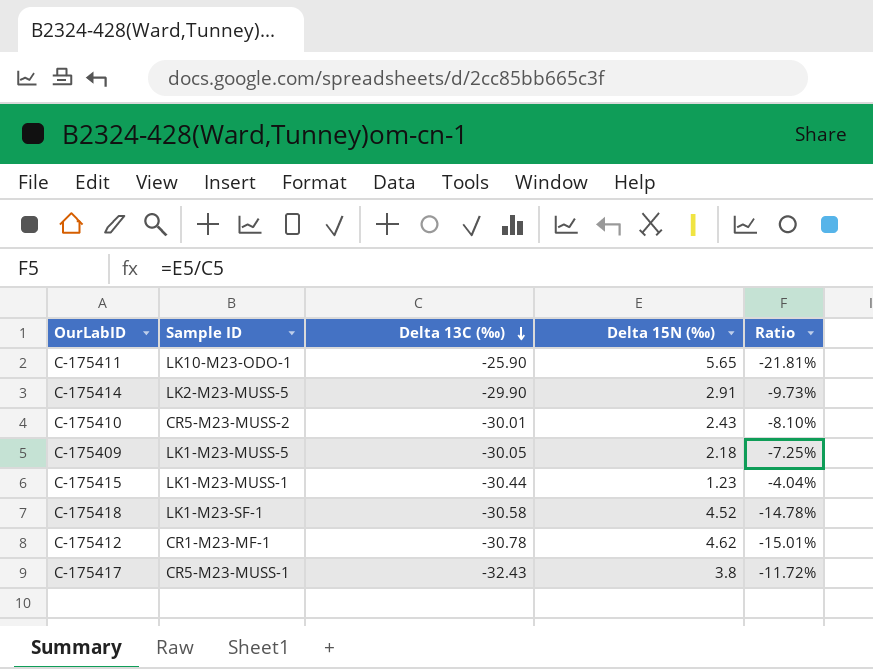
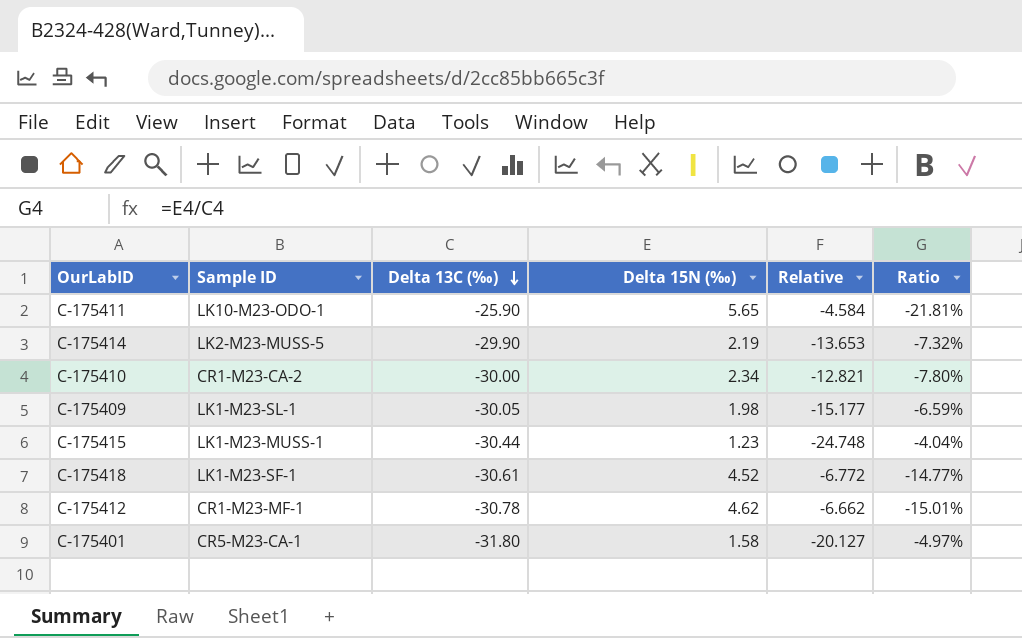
column Relative | formula: none -> [Delta 13C (‰)] / [Delta 15N (‰)]
row C-175417: CR5-M23-MUSS-1 | -32.43 | 3.8 | -11.72% -> none
C-175414 | Delta 15N (‰): 2.91 -> 2.19
C-175414 | Ratio: -9.73% -> -7.32%
C-175410 | Sample ID: CR5-M23-MUSS-2 -> CR1-M23-CA-2
C-175410 | Delta 13C (‰): -30.01 -> -30.00
C-175410 | Delta 15N (‰): 2.43 -> 2.34
C-175410 | Ratio: -8.10% -> -7.80%
C-175409 | Sample ID: LK1-M23-MUSS-5 -> LK1-M23-SL-1
C-175409 | Delta 15N (‰): 2.18 -> 1.98
C-175409 | Ratio: -7.25% -> -6.59%
C-175418 | Delta 13C (‰): -30.58 -> -30.61
C-175418 | Ratio: -14.78% -> -14.77%
row C-175401: none -> CR5-M23-CA-1 | -31.80 | 1.58 | -20.127 | -4.97%

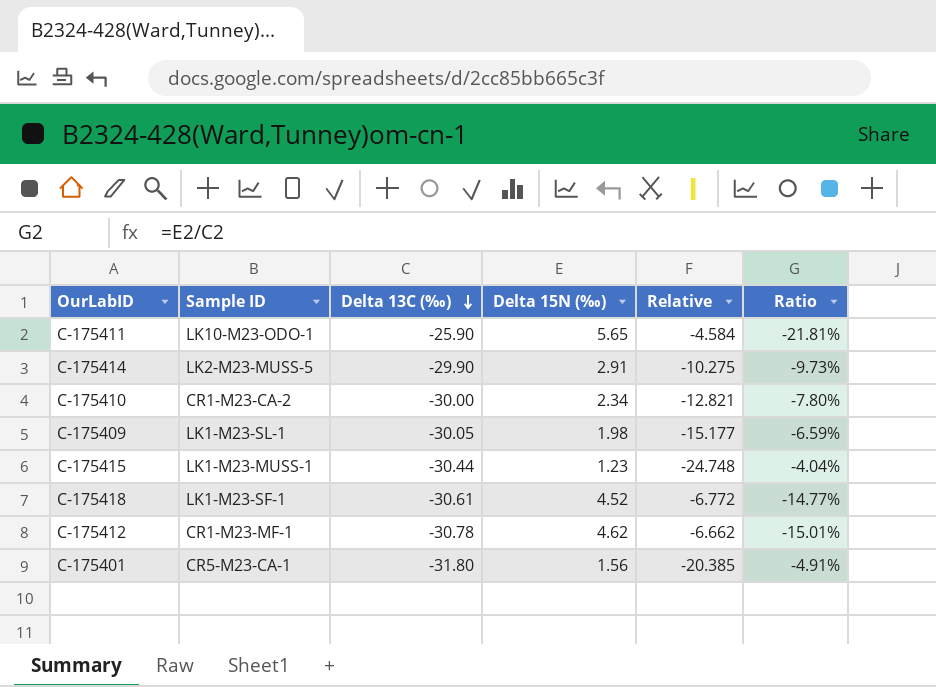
C-175414 | Delta 15N (‰): 2.19 -> 2.91
C-175414 | Relative: -13.653 -> -10.275
C-175414 | Ratio: -7.32% -> -9.73%
C-175401 | Delta 15N (‰): 1.58 -> 1.56
C-175401 | Relative: -20.127 -> -20.385
C-175401 | Ratio: -4.97% -> -4.91%

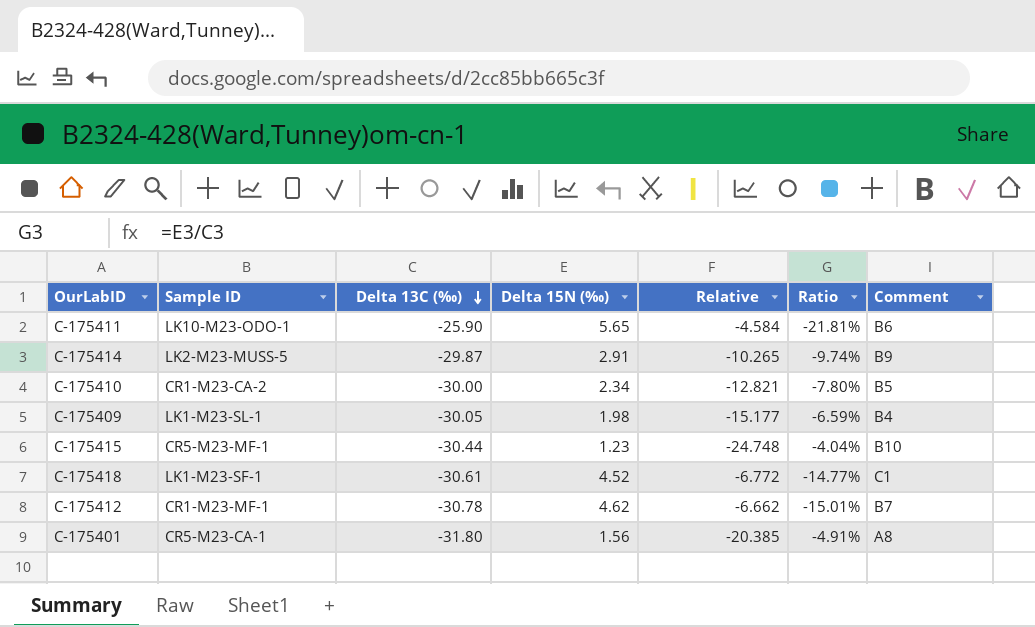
column Comment | position: none -> 7
C-175414 | Delta 13C (‰): -29.90 -> -29.87
C-175414 | Relative: -10.275 -> -10.265
C-175414 | Ratio: -9.73% -> -9.74%
C-175415 | Sample ID: LK1-M23-MUSS-1 -> CR5-M23-MF-1

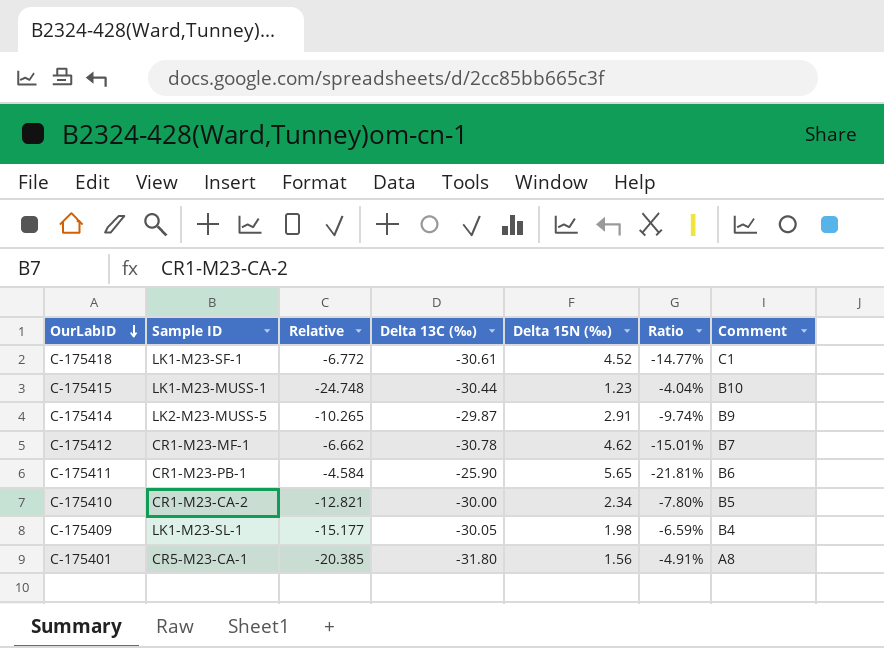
row order: Delta 13C (‰) descending -> OurLabID descending
column Relative | position: 5 -> 3
C-175415 | Sample ID: CR5-M23-MF-1 -> LK1-M23-MUSS-1
C-175411 | Sample ID: LK10-M23-ODO-1 -> CR1-M23-PB-1

